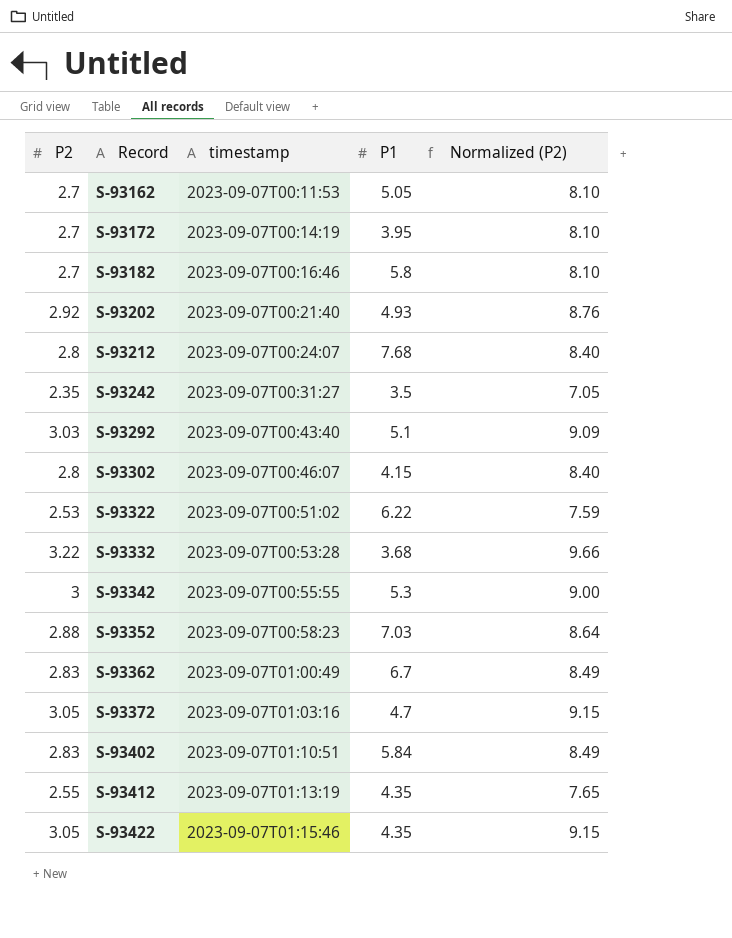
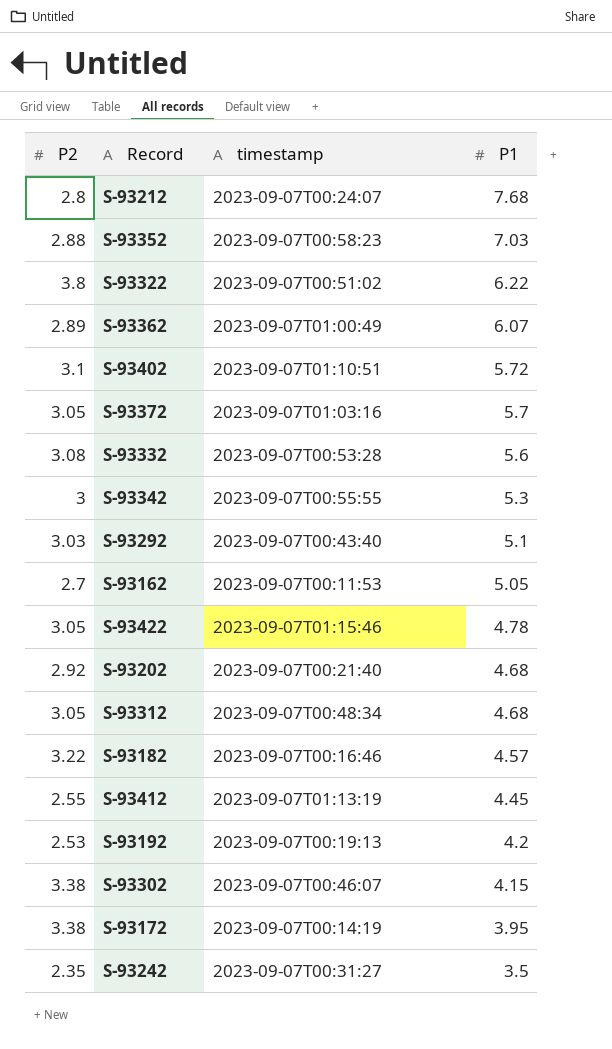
row order: Record ascending -> P1 descending
column Normalized (P2) | formula: [P2] * 3 -> none
S-93322 | P2: 2.53 -> 3.8
S-93362 | P2: 2.83 -> 2.89
S-93362 | P1: 6.7 -> 6.07
S-93402 | P2: 2.83 -> 3.1
S-93402 | P1: 5.84 -> 5.72
S-93372 | P1: 4.7 -> 5.7
S-93332 | P2: 3.22 -> 3.08
S-93332 | P1: 3.68 -> 5.6
S-93422 | P1: 4.35 -> 4.78
S-93202 | P1: 4.93 -> 4.68
row S-93312: none -> 3.05 | 2023-09-07T00:48:34 | 4.68
S-93182 | P2: 2.7 -> 3.22
S-93182 | P1: 5.8 -> 4.57
S-93412 | P1: 4.35 -> 4.45
row S-93192: none -> 2.53 | 2023-09-07T00:19:13 | 4.2
S-93302 | P2: 2.8 -> 3.38
S-93172 | P2: 2.7 -> 3.38

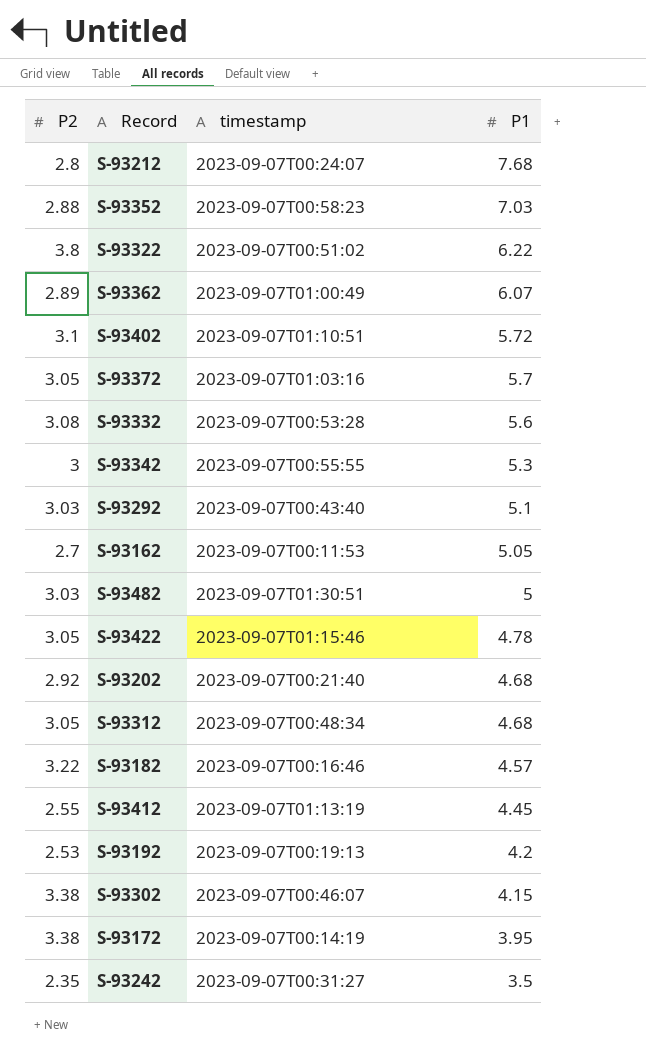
row S-93482: none -> 3.03 | 2023-09-07T01:30:51 | 5

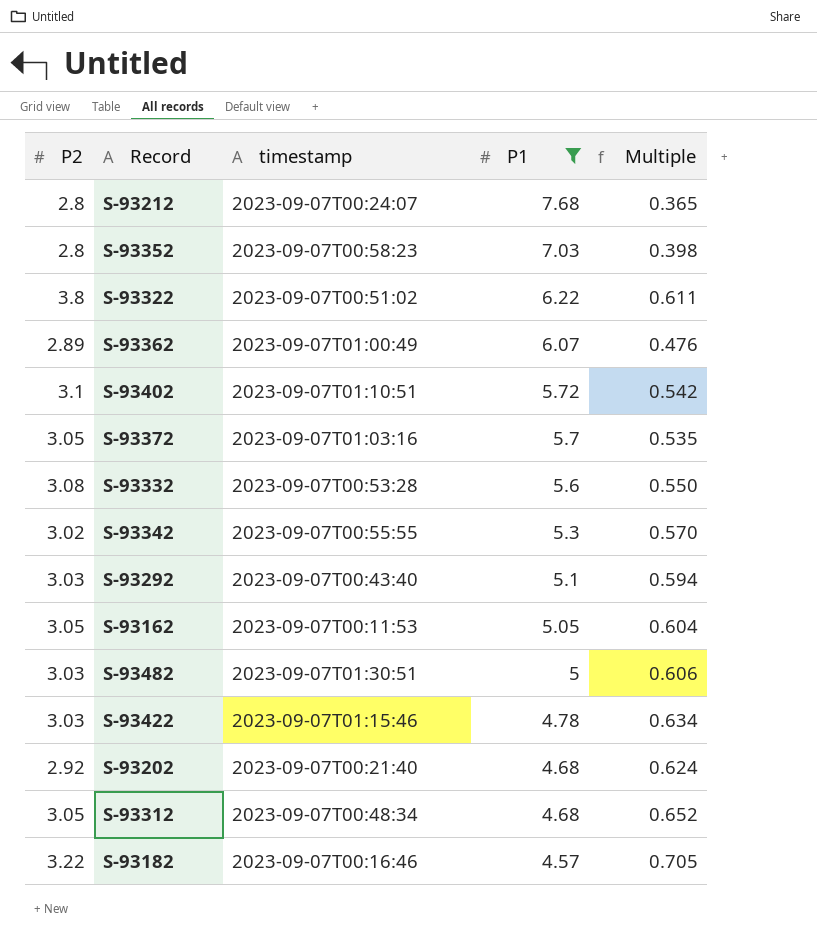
filter: none -> P1 >= 4.57
column Multiple | formula: none -> [P2] / [P1]
S-93352 | P2: 2.88 -> 2.8
S-93342 | P2: 3 -> 3.02
S-93162 | P2: 2.7 -> 3.05
S-93422 | P2: 3.05 -> 3.03

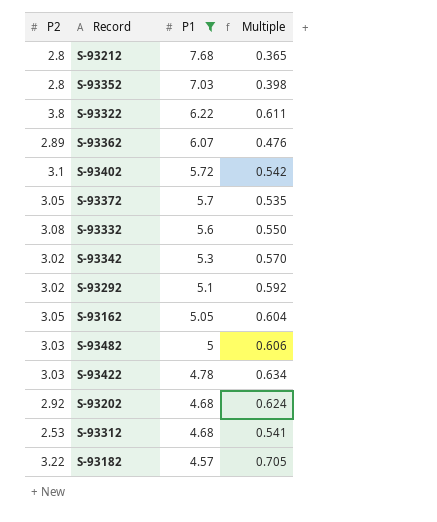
column timestamp | position: 3 -> none
S-93292 | P2: 3.03 -> 3.02
S-93292 | Multiple: 0.594 -> 0.592
S-93312 | P2: 3.05 -> 2.53
S-93312 | Multiple: 0.652 -> 0.541

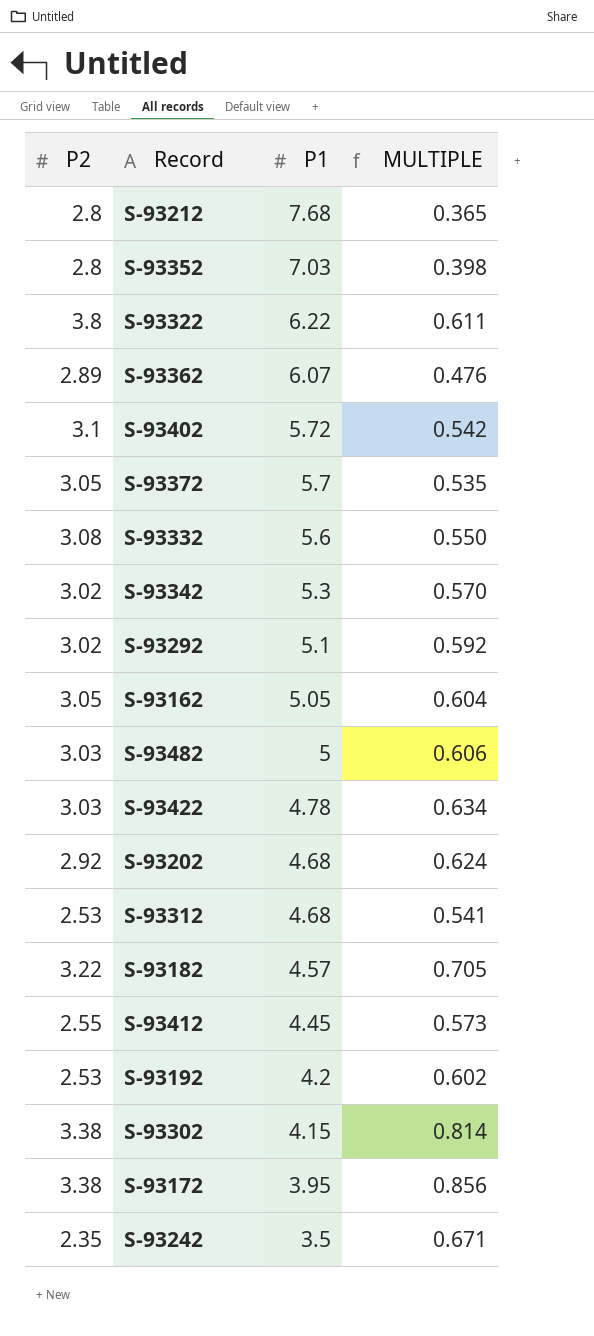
filter: P1 >= 4.57 -> none
column name: Multiple -> MULTIPLE

